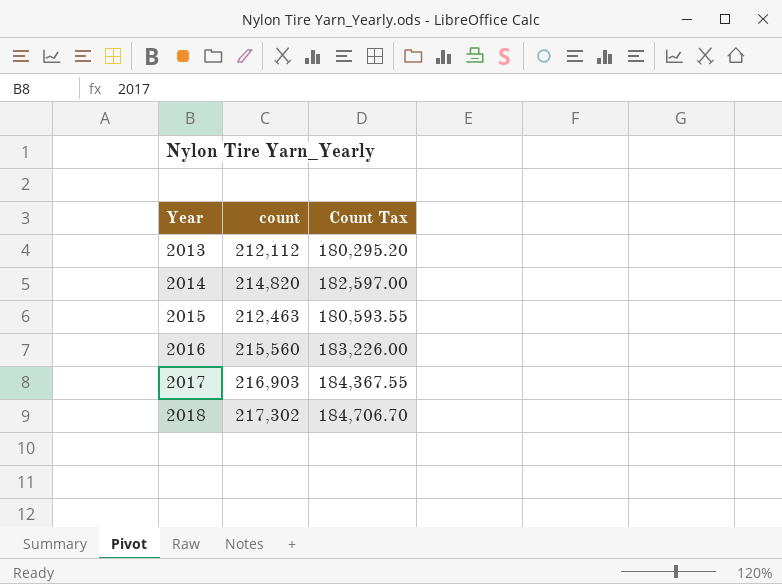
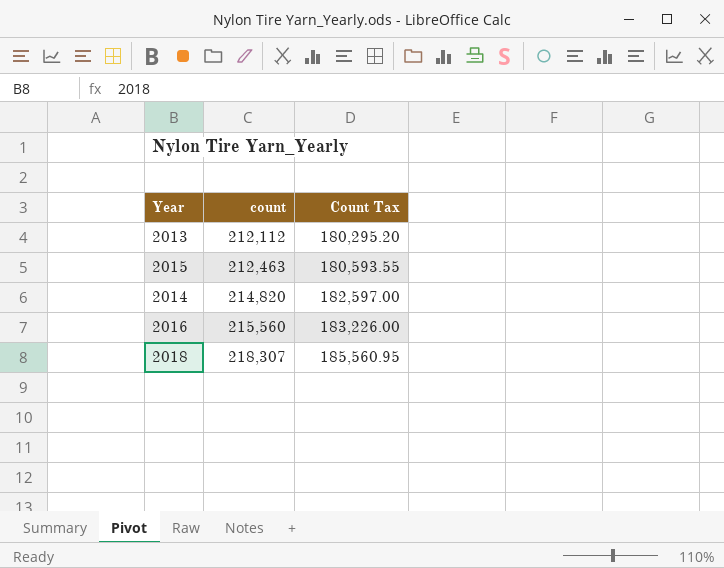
row order: Year ascending -> count ascending
row 2017: 216,903 | 184,367.55 -> none
2018 | count: 217,302 -> 218,307
2018 | Count Tax: 184,706.70 -> 185,560.95

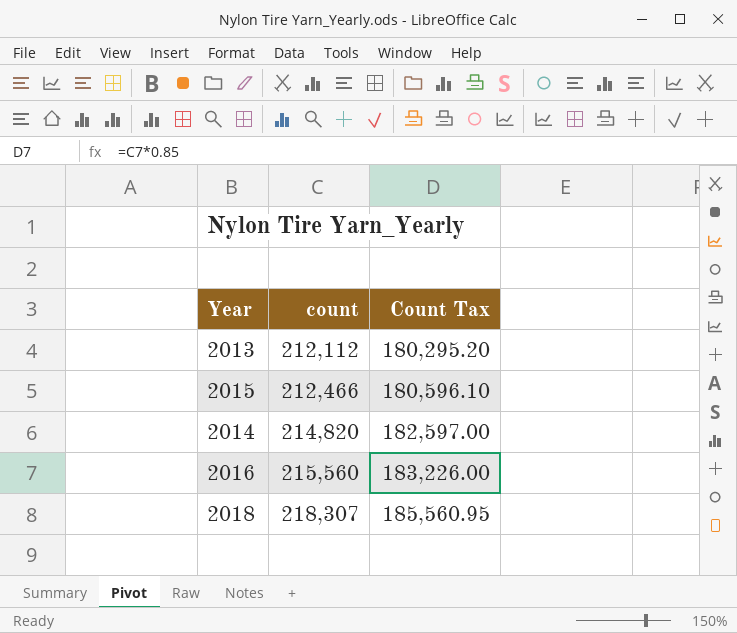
2015 | count: 212,463 -> 212,466
2015 | Count Tax: 180,593.55 -> 180,596.10

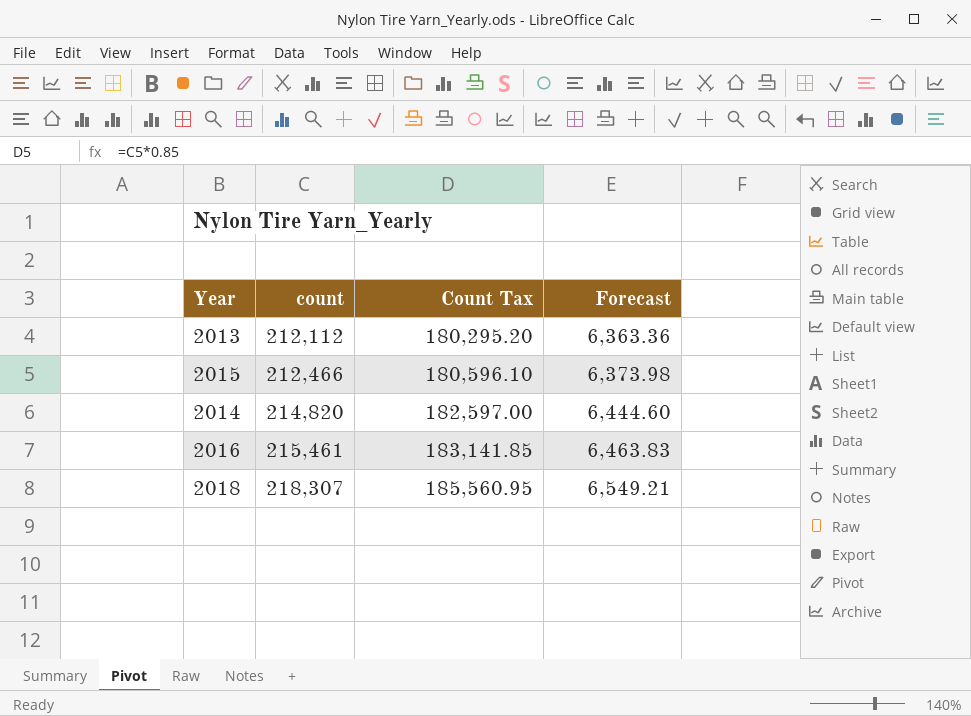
column Forecast | formula: none -> [count] * 0.03
2016 | count: 215,560 -> 215,461
2016 | Count Tax: 183,226.00 -> 183,141.85

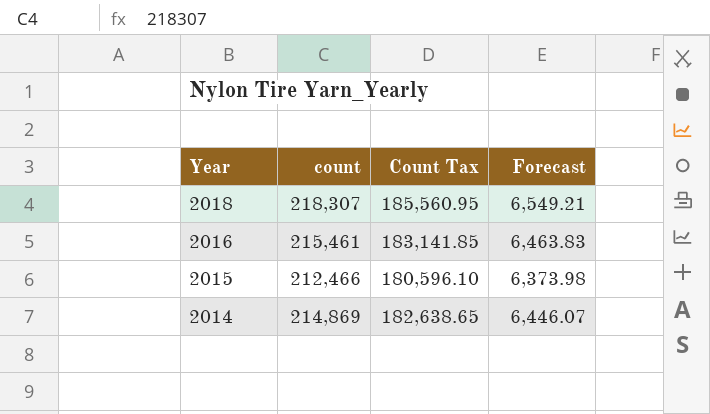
row order: count ascending -> Year descending
row 2013: 212,112 | 180,295.20 | 6,363.36 -> none
2014 | count: 214,820 -> 214,869
2014 | Count Tax: 182,597.00 -> 182,638.65
2014 | Forecast: 6,444.60 -> 6,446.07

